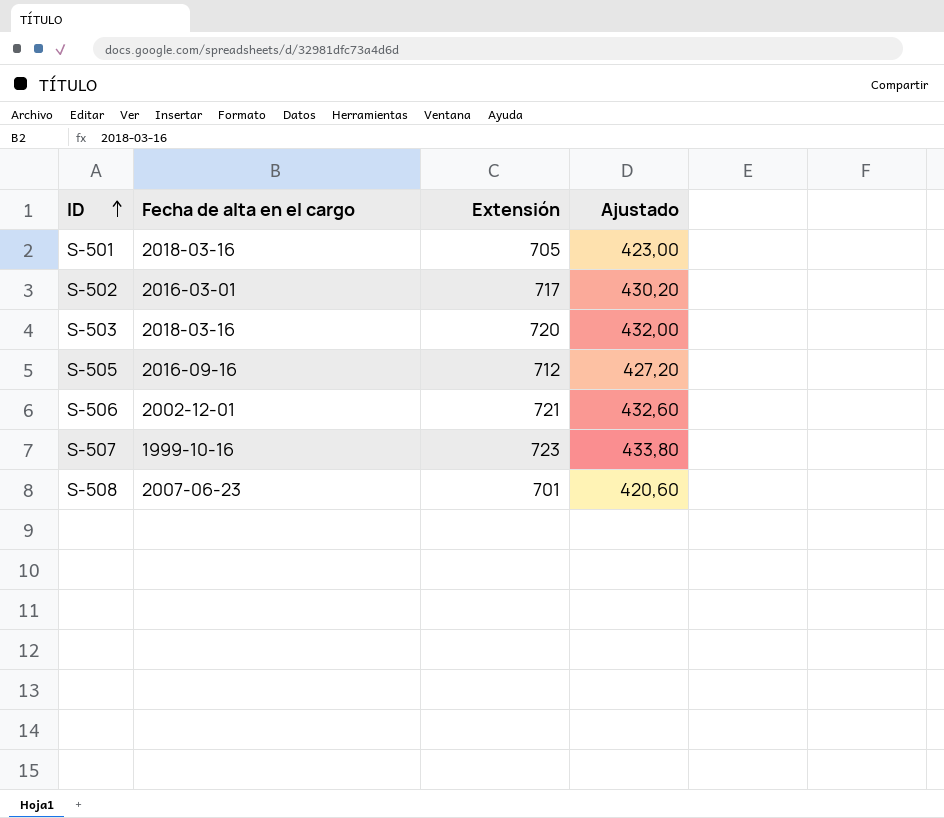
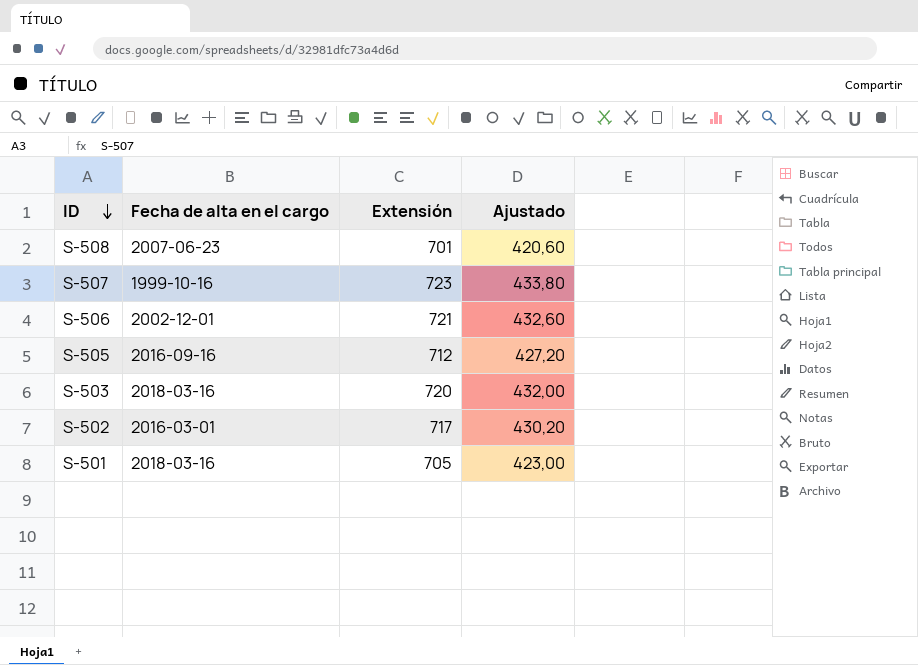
row order: ID ascending -> ID descending

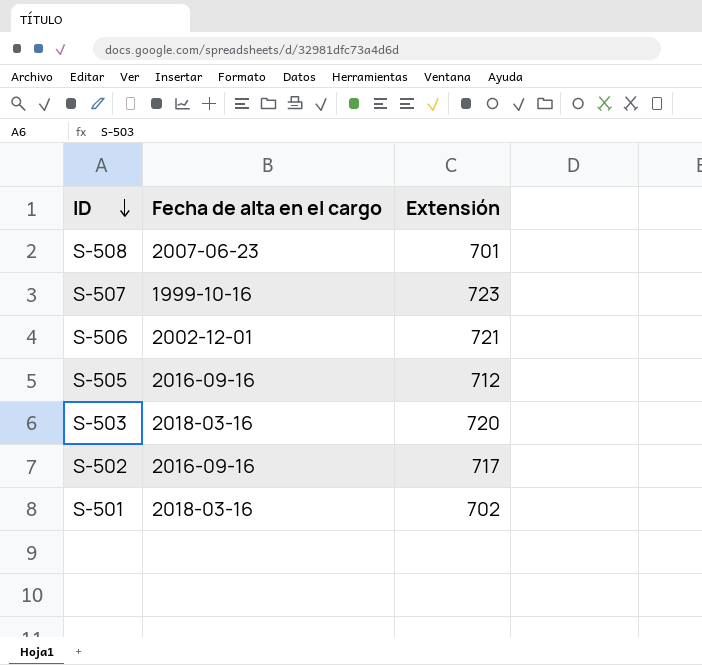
column Ajustado | formula: [Extensión] * 0,6 -> none
S-502 | Fecha de alta en el cargo: 2016-03-01 -> 2016-09-16
S-501 | Extensión: 705 -> 702

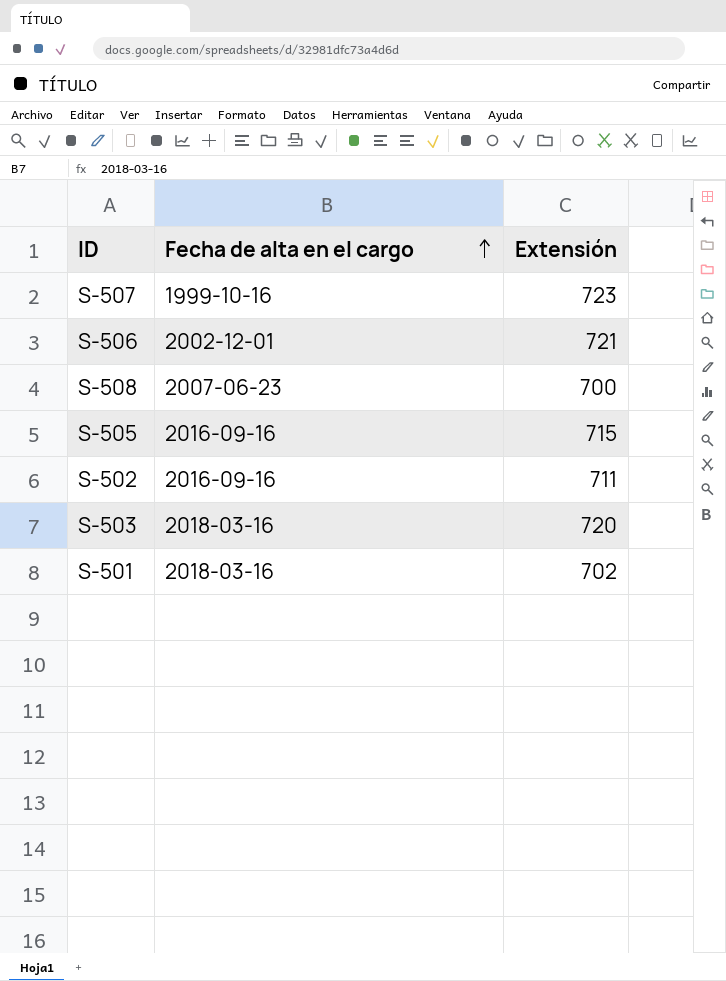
row order: ID descending -> Fecha de alta en el cargo ascending
S-508 | Extensión: 701 -> 700
S-505 | Extensión: 712 -> 715
S-502 | Extensión: 717 -> 711

